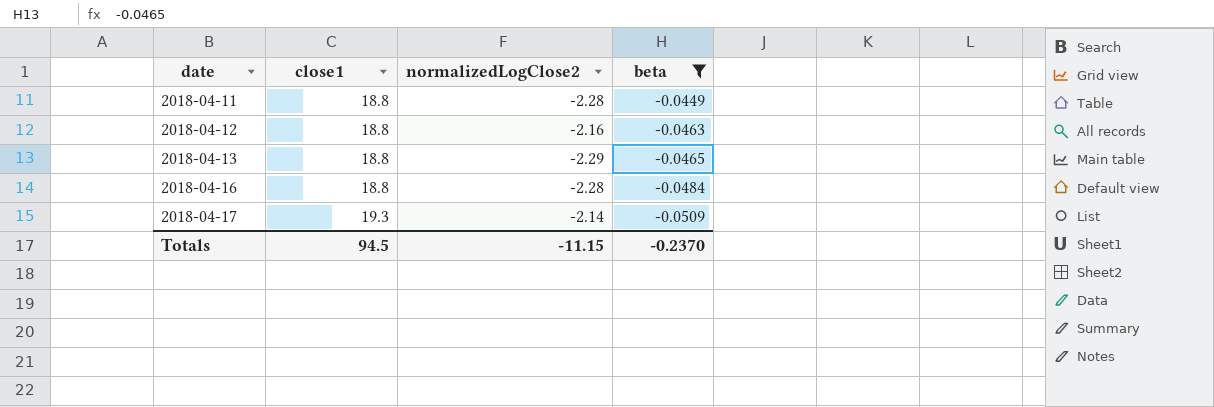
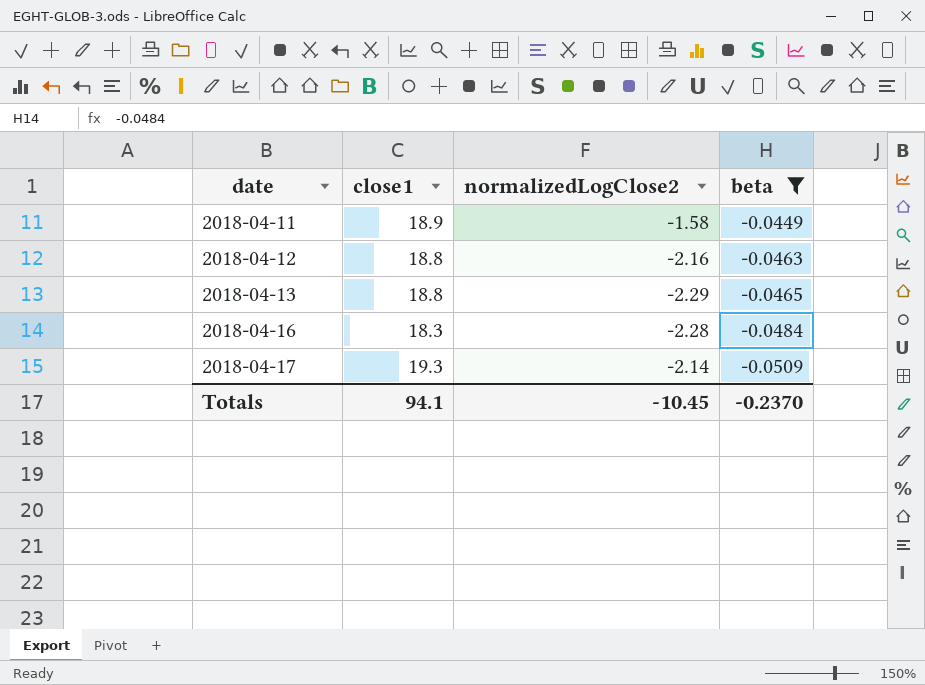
2018-04-11 | close1: 18.8 -> 18.9
2018-04-11 | normalizedLogClose2: -2.28 -> -1.58
2018-04-16 | close1: 18.8 -> 18.3
Totals | close1: 94.5 -> 94.1
Totals | normalizedLogClose2: -11.15 -> -10.45

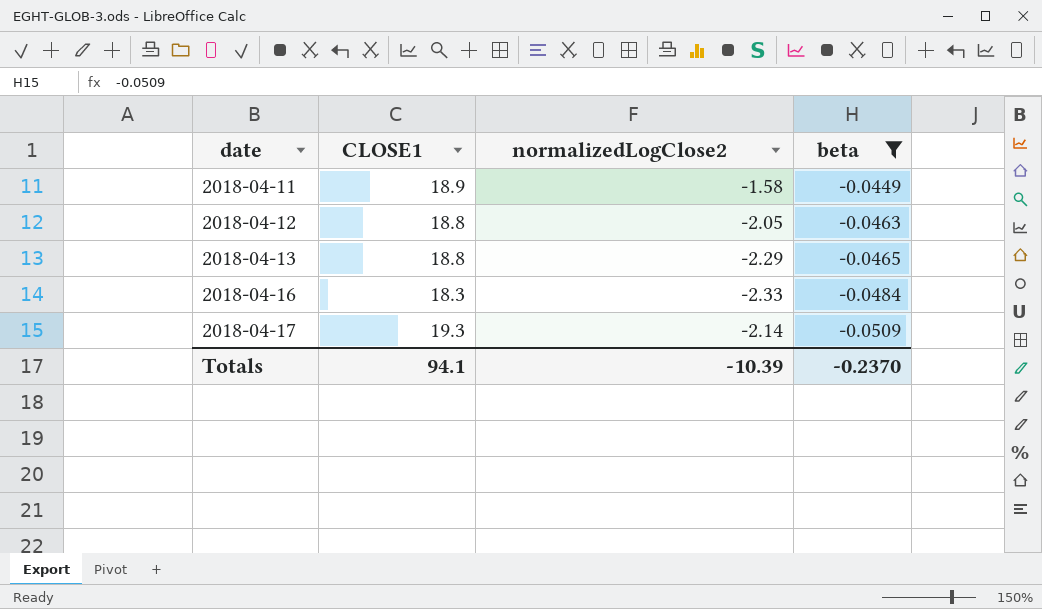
column name: close1 -> CLOSE1
2018-04-12 | normalizedLogClose2: -2.16 -> -2.05
2018-04-16 | normalizedLogClose2: -2.28 -> -2.33
Totals | normalizedLogClose2: -10.45 -> -10.39

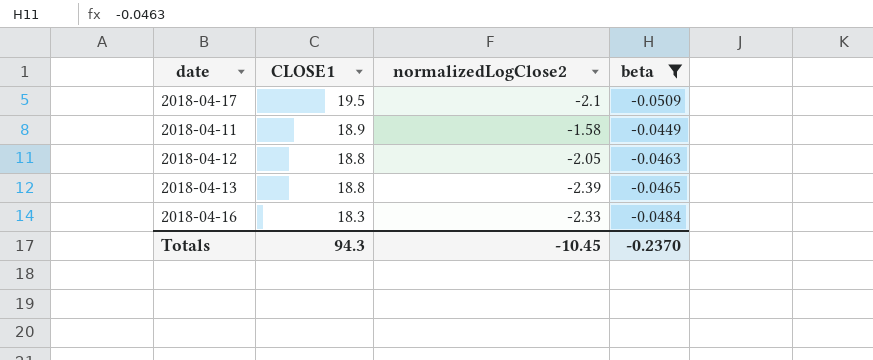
row order: date ascending -> CLOSE1 descending
2018-04-17 | CLOSE1: 19.3 -> 19.5
2018-04-17 | normalizedLogClose2: -2.14 -> -2.1
2018-04-13 | normalizedLogClose2: -2.29 -> -2.39
Totals | CLOSE1: 94.1 -> 94.3
Totals | normalizedLogClose2: -10.39 -> -10.45

